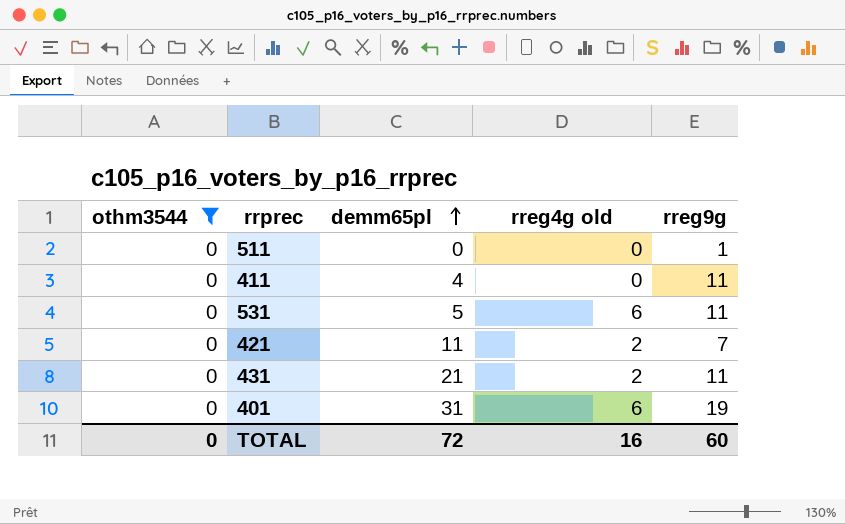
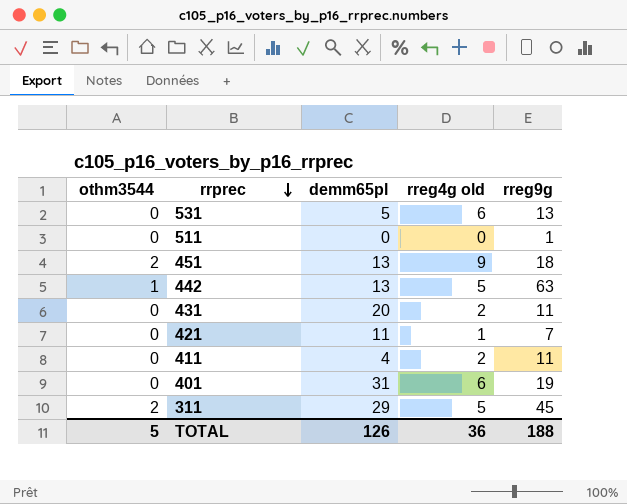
filter: othm3544 = 0 -> none
row order: demm65pl ascending -> rrprec descending
531 | rreg9g: 11 -> 13
431 | demm65pl: 21 -> 20
421 | rreg4g old: 2 -> 1
411 | rreg4g old: 0 -> 2
TOTAL | othm3544: 0 -> 5
TOTAL | demm65pl: 72 -> 126
TOTAL | rreg4g old: 16 -> 36
TOTAL | rreg9g: 60 -> 188

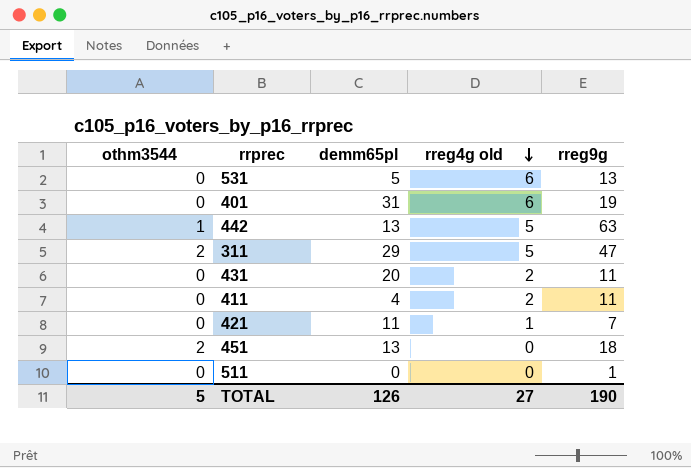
row order: rrprec descending -> rreg4g old descending
311 | rreg9g: 45 -> 47
451 | rreg4g old: 9 -> 0
TOTAL | rreg4g old: 36 -> 27
TOTAL | rreg9g: 188 -> 190

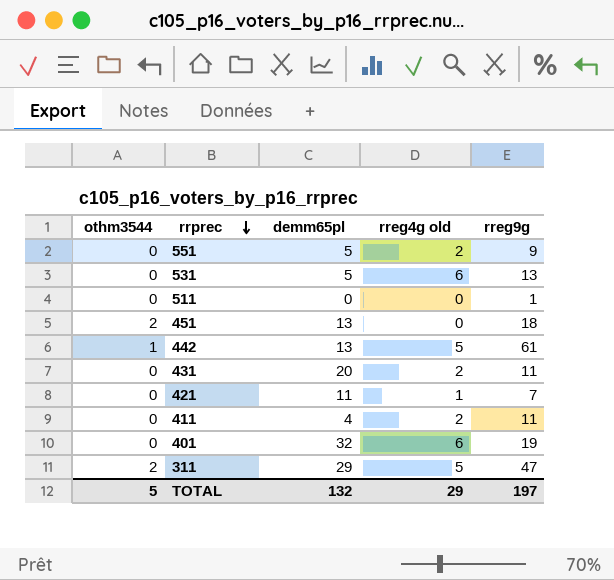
row order: rreg4g old descending -> rrprec descending
row 551: none -> 0 | 5 | 2 | 9
442 | rreg9g: 63 -> 61
401 | demm65pl: 31 -> 32
TOTAL | demm65pl: 126 -> 132
TOTAL | rreg4g old: 27 -> 29
TOTAL | rreg9g: 190 -> 197

